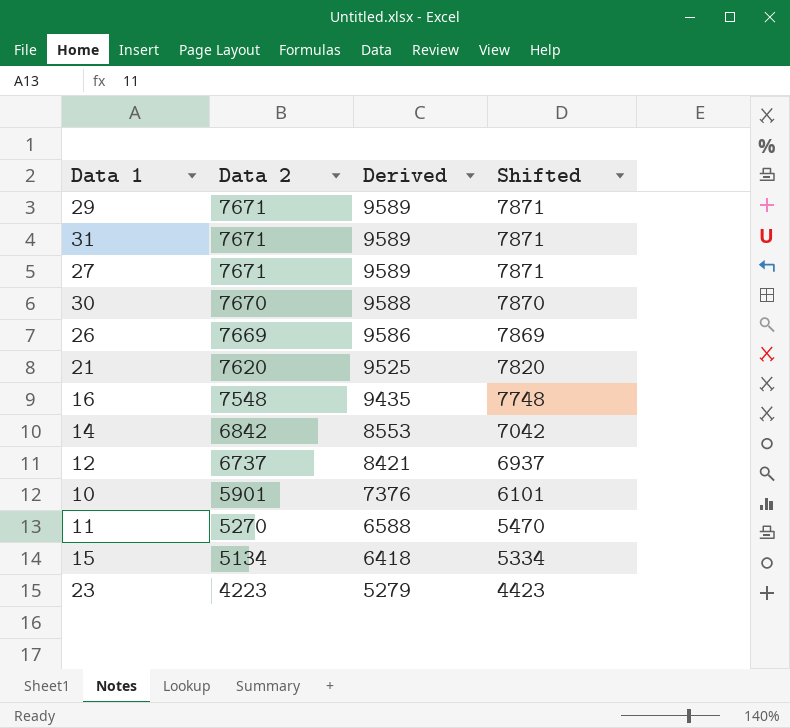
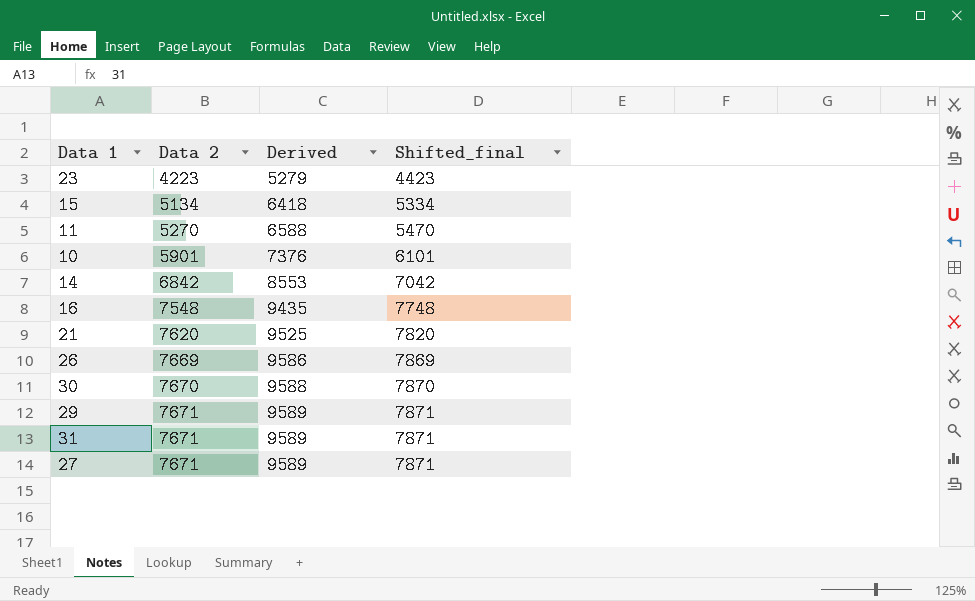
row order: Data 2 descending -> Data 2 ascending
column name: Shifted -> Shifted_final
row 12: 6737 | 8421 | 6937 -> none

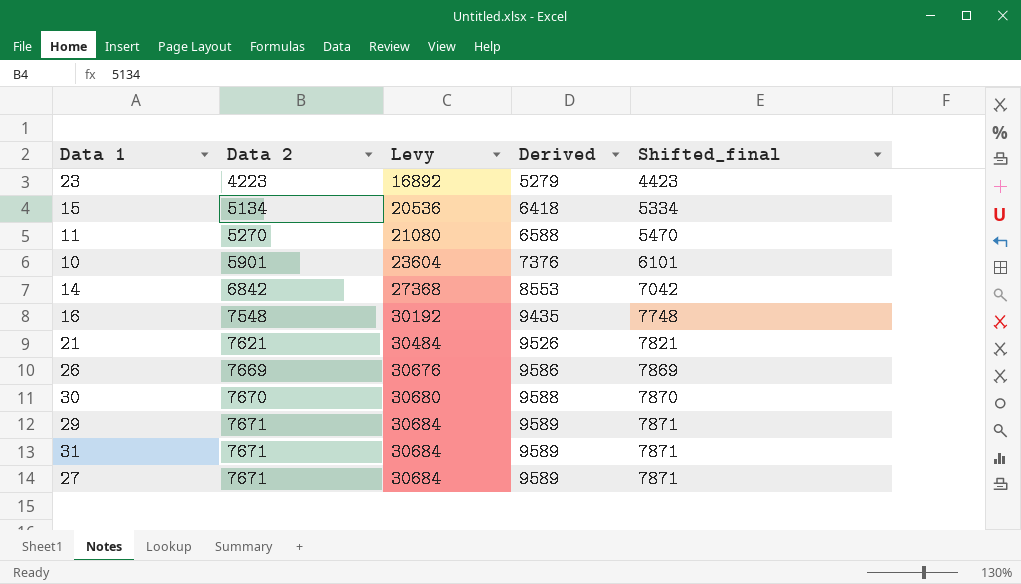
column Levy | formula: none -> [Data 2] * 4
21 | Data 2: 7620 -> 7621
21 | Derived: 9525 -> 9526
21 | Shifted_final: 7820 -> 7821

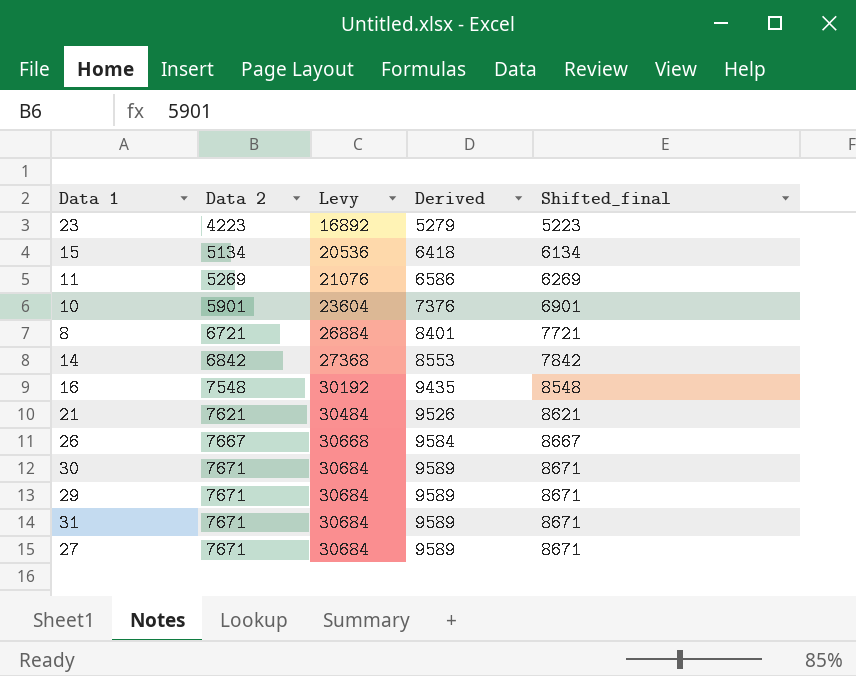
column Shifted_final | formula: [Data 2] + 200 -> [Data 2] + 1000
11 | Data 2: 5270 -> 5269
11 | Levy: 21080 -> 21076
11 | Derived: 6588 -> 6586
row 8: none -> 6721 | 26884 | 8401 | 7721
26 | Data 2: 7669 -> 7667
26 | Levy: 30676 -> 30668
26 | Derived: 9586 -> 9584
30 | Data 2: 7670 -> 7671
30 | Levy: 30680 -> 30684
30 | Derived: 9588 -> 9589

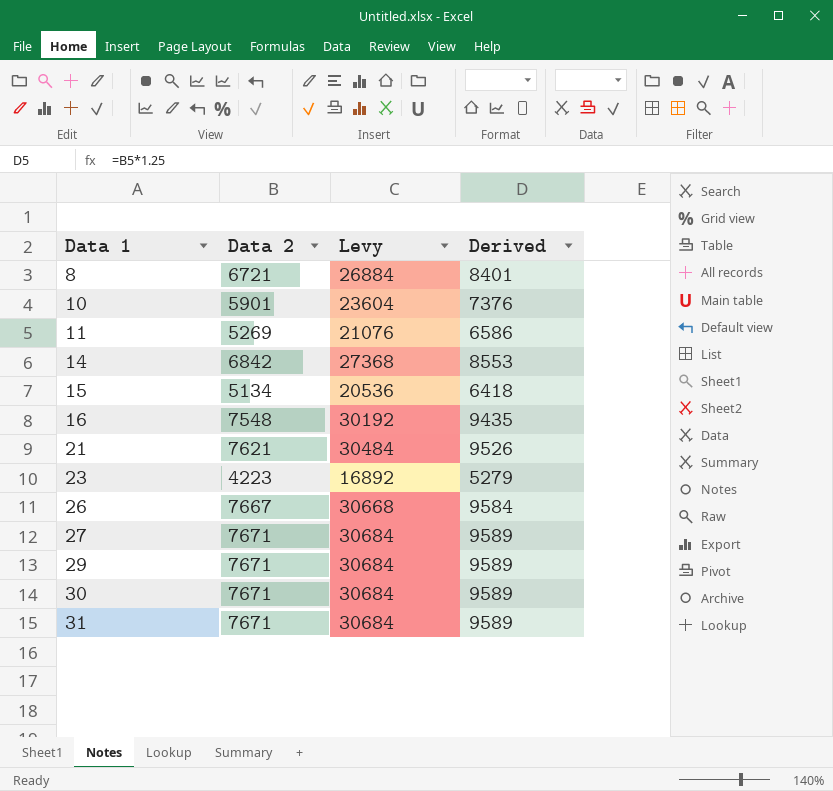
row order: Data 2 ascending -> Data 1 ascending
column Shifted_final | formula: [Data 2] + 1000 -> none

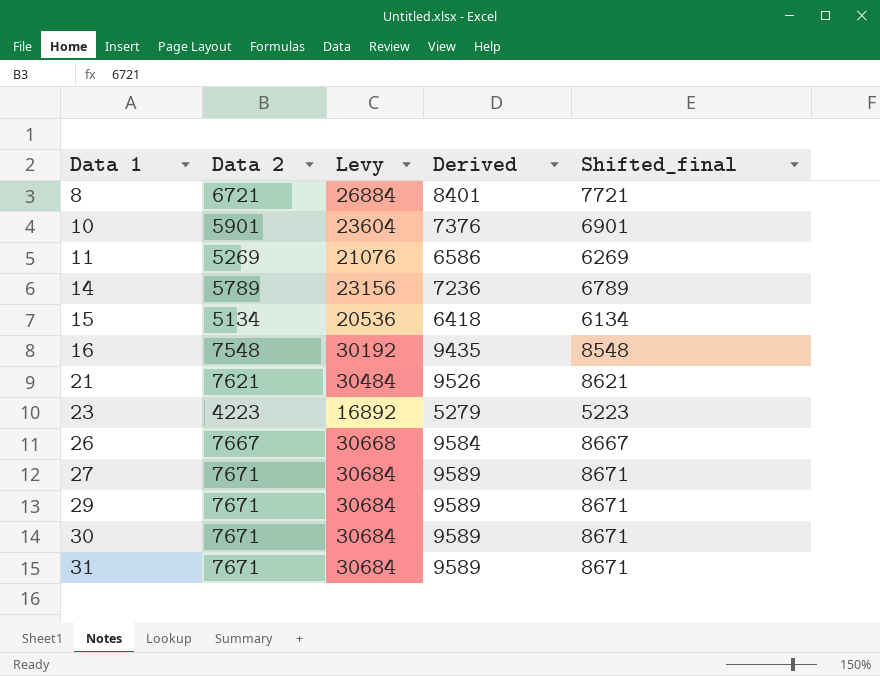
column Shifted_final | formula: none -> [Data 2] + 1000
14 | Data 2: 6842 -> 5789
14 | Levy: 27368 -> 23156
14 | Derived: 8553 -> 7236

